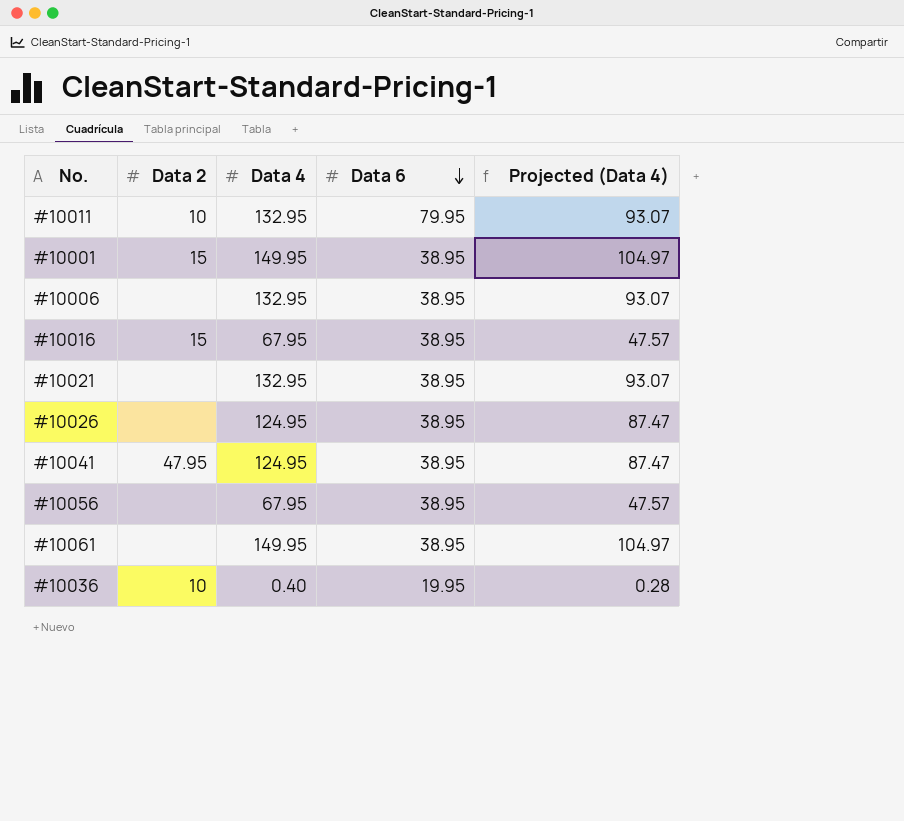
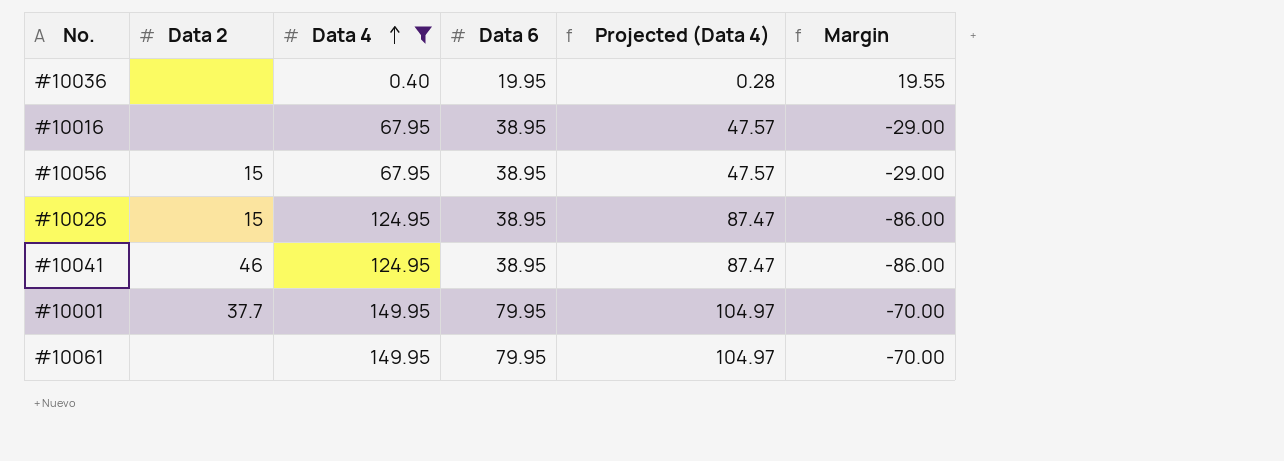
filter: none -> Data 4 != 132.95
row order: Data 6 descending -> Data 4 ascending
column Margin | formula: none -> [Data 6] - [Data 4]
#10036 | Data 2: 10 -> none
#10016 | Data 2: 15 -> none
#10056 | Data 2: none -> 15
#10026 | Data 2: none -> 15
#10041 | Data 2: 47.95 -> 46
#10001 | Data 2: 15 -> 37.7
#10001 | Data 6: 38.95 -> 79.95
#10061 | Data 6: 38.95 -> 79.95

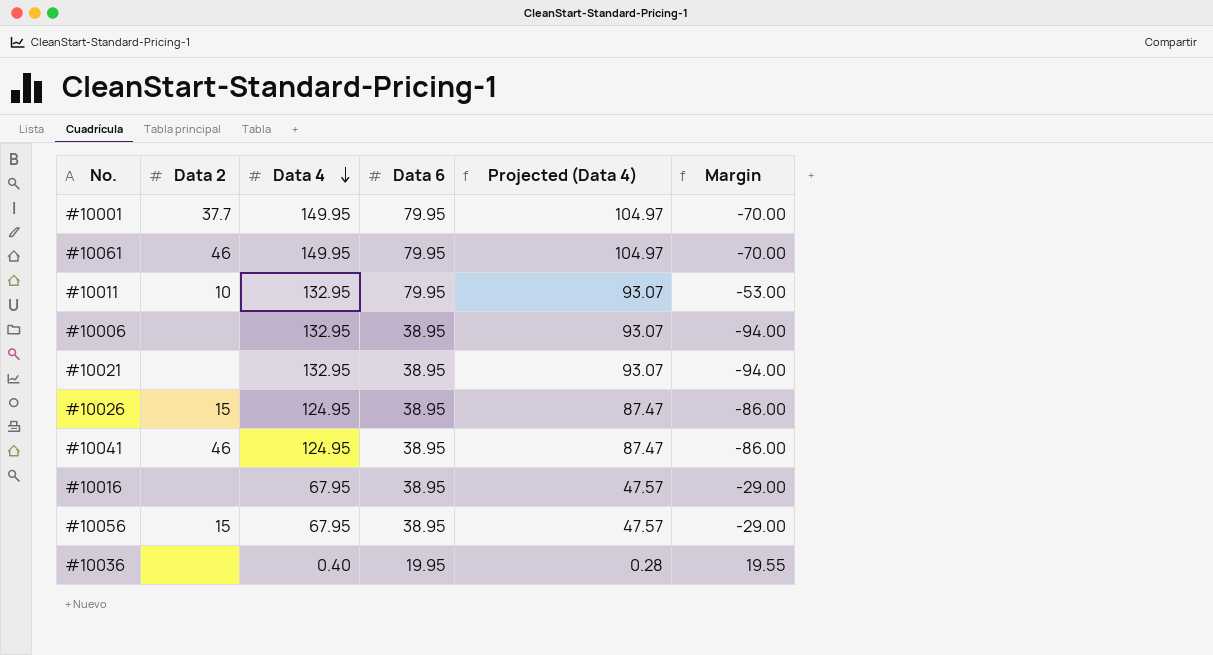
filter: Data 4 != 132.95 -> none
row order: Data 4 ascending -> Data 4 descending
#10061 | Data 2: none -> 46

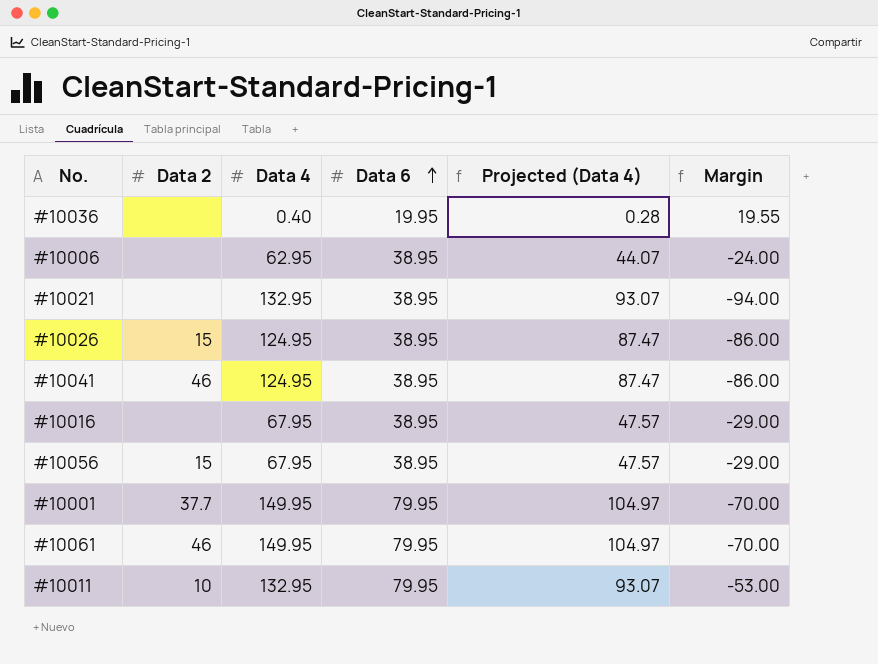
row order: Data 4 descending -> Data 6 ascending
#10006 | Data 4: 132.95 -> 62.95
#10006 | Projected (Data 4): 93.07 -> 44.07
#10006 | Margin: -94.00 -> -24.00

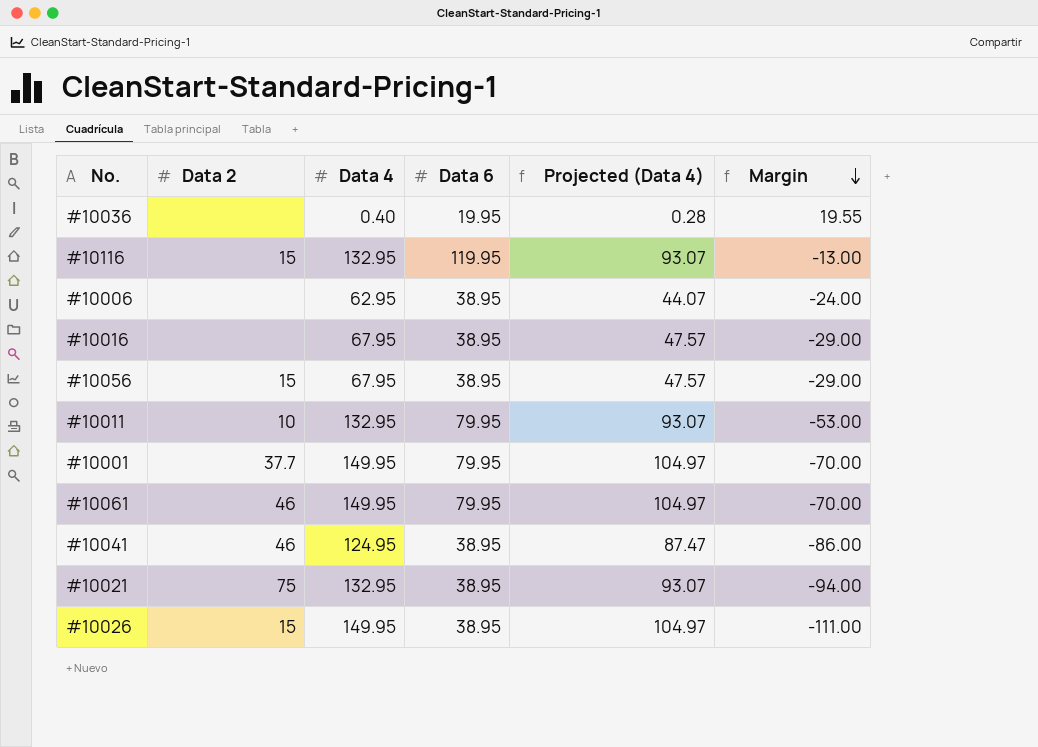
row order: Data 6 ascending -> Margin descending
row #10116: none -> 15 | 132.95 | 119.95 | 93.07 | -13.00
#10021 | Data 2: none -> 75
#10026 | Data 4: 124.95 -> 149.95
#10026 | Projected (Data 4): 87.47 -> 104.97
#10026 | Margin: -86.00 -> -111.00

